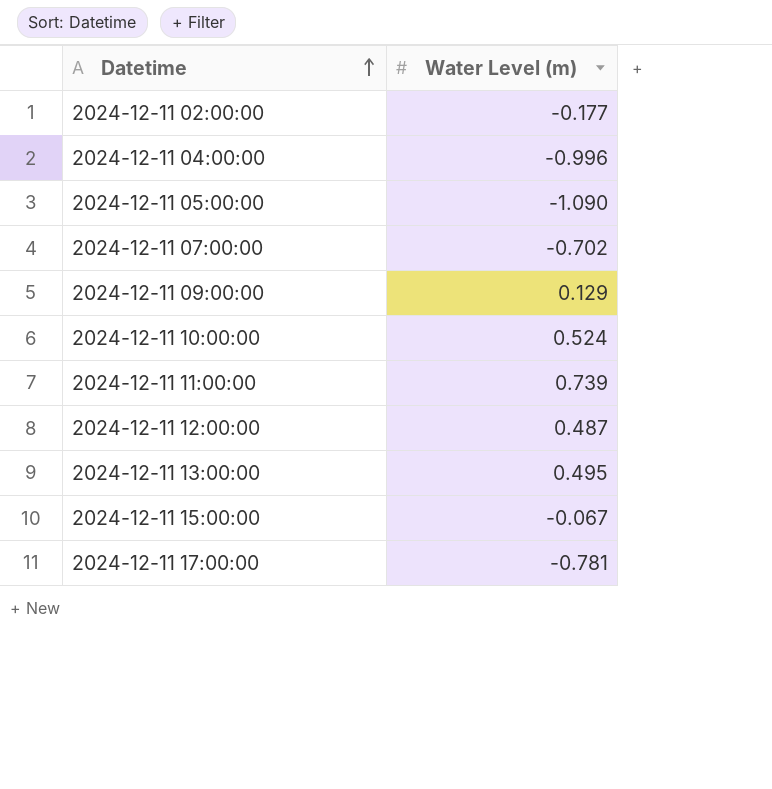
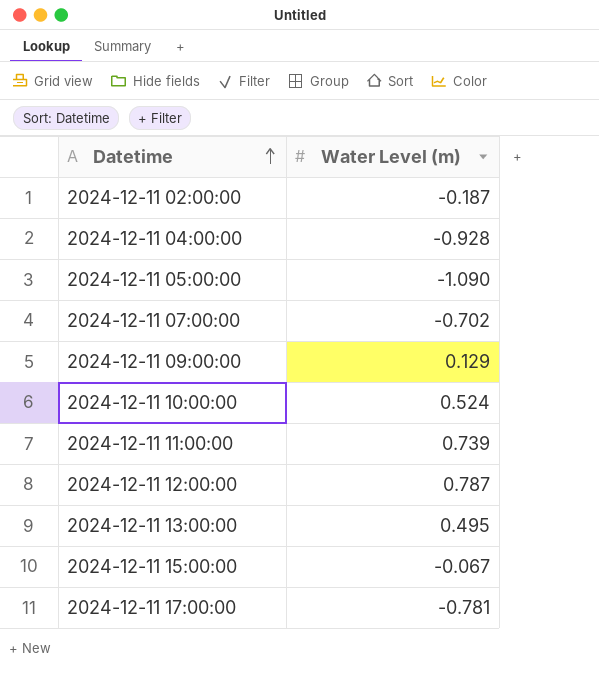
2024-12-11 02:00:00 | Water Level (m): -0.177 -> -0.187
2024-12-11 04:00:00 | Water Level (m): -0.996 -> -0.928
2024-12-11 12:00:00 | Water Level (m): 0.487 -> 0.787

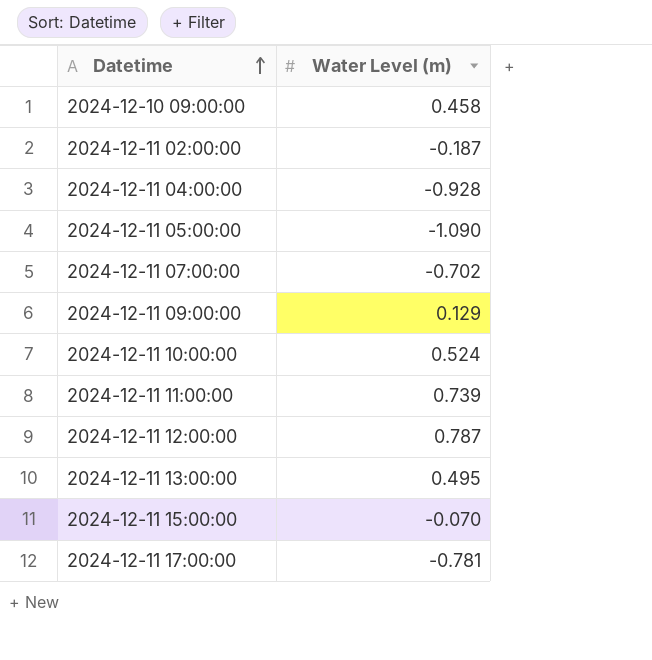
row 2024-12-10 09:00:00: none -> 0.458
2024-12-11 15:00:00 | Water Level (m): -0.067 -> -0.070

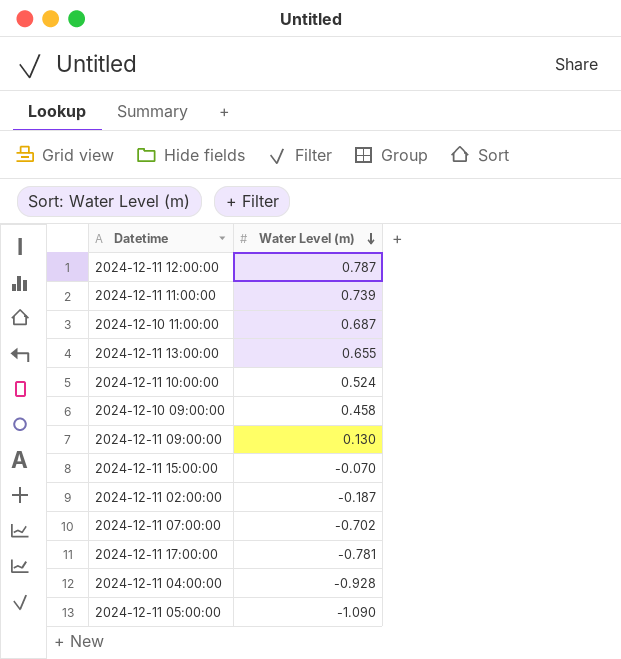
row order: Datetime ascending -> Water Level (m) descending
row 2024-12-10 11:00:00: none -> 0.687
2024-12-11 13:00:00 | Water Level (m): 0.495 -> 0.655
2024-12-11 09:00:00 | Water Level (m): 0.129 -> 0.130

